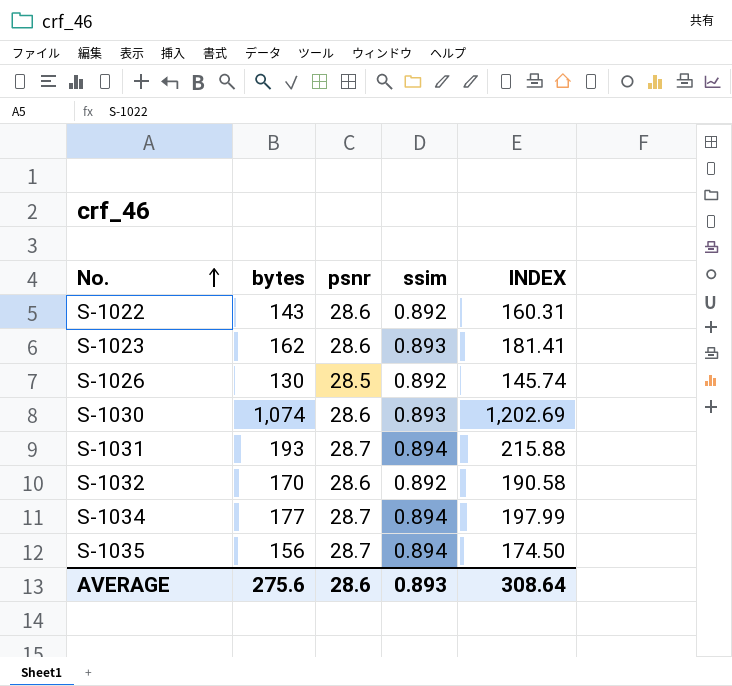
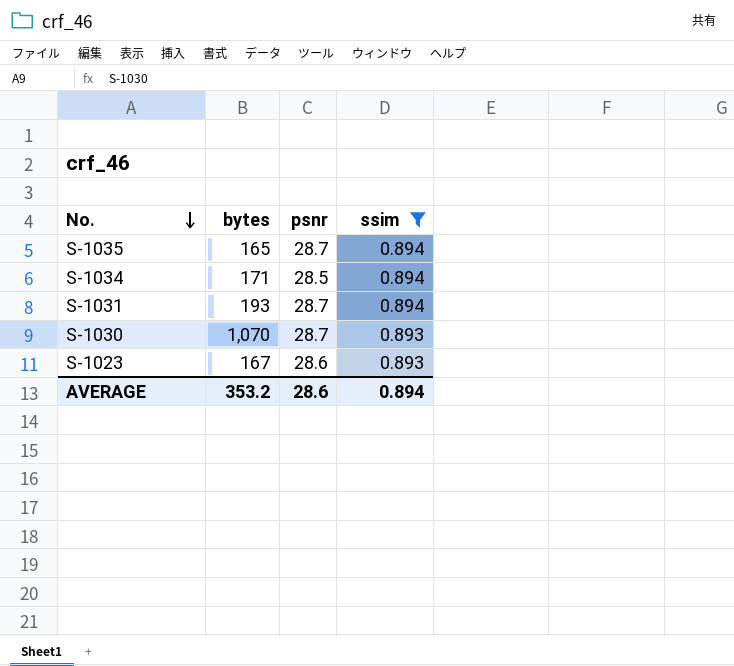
filter: none -> ssim != 0.892
row order: No. ascending -> No. descending
column INDEX | formula: [bytes] / [ssim] -> none
S-1035 | bytes: 156 -> 165
S-1034 | bytes: 177 -> 171
S-1034 | psnr: 28.7 -> 28.5
S-1030 | bytes: 1,074 -> 1,070
S-1030 | psnr: 28.6 -> 28.7
S-1023 | bytes: 162 -> 167
AVERAGE | bytes: 275.6 -> 353.2
AVERAGE | ssim: 0.893 -> 0.894

